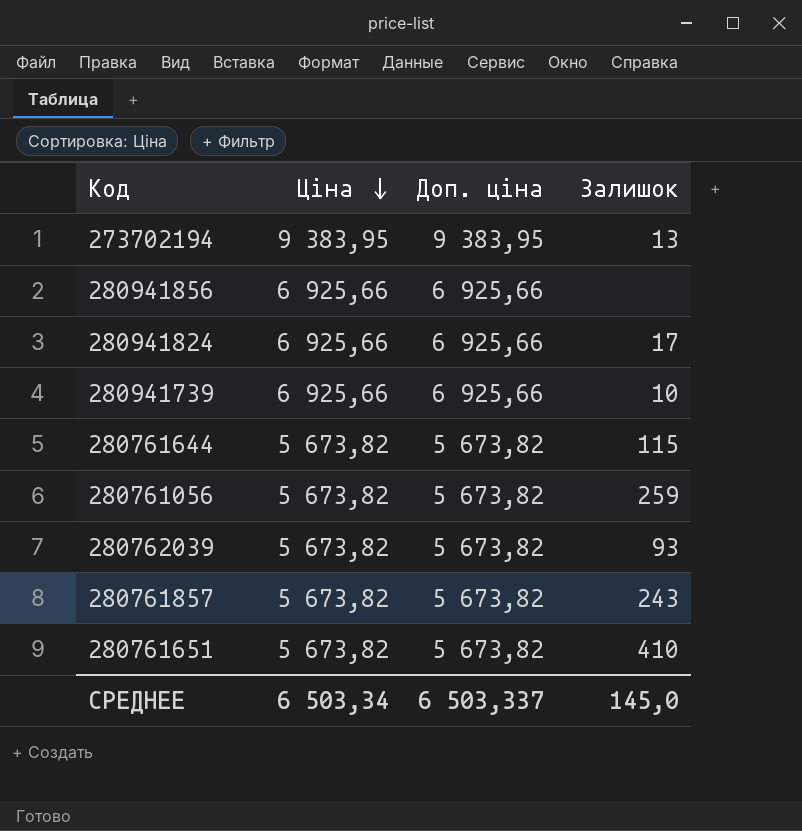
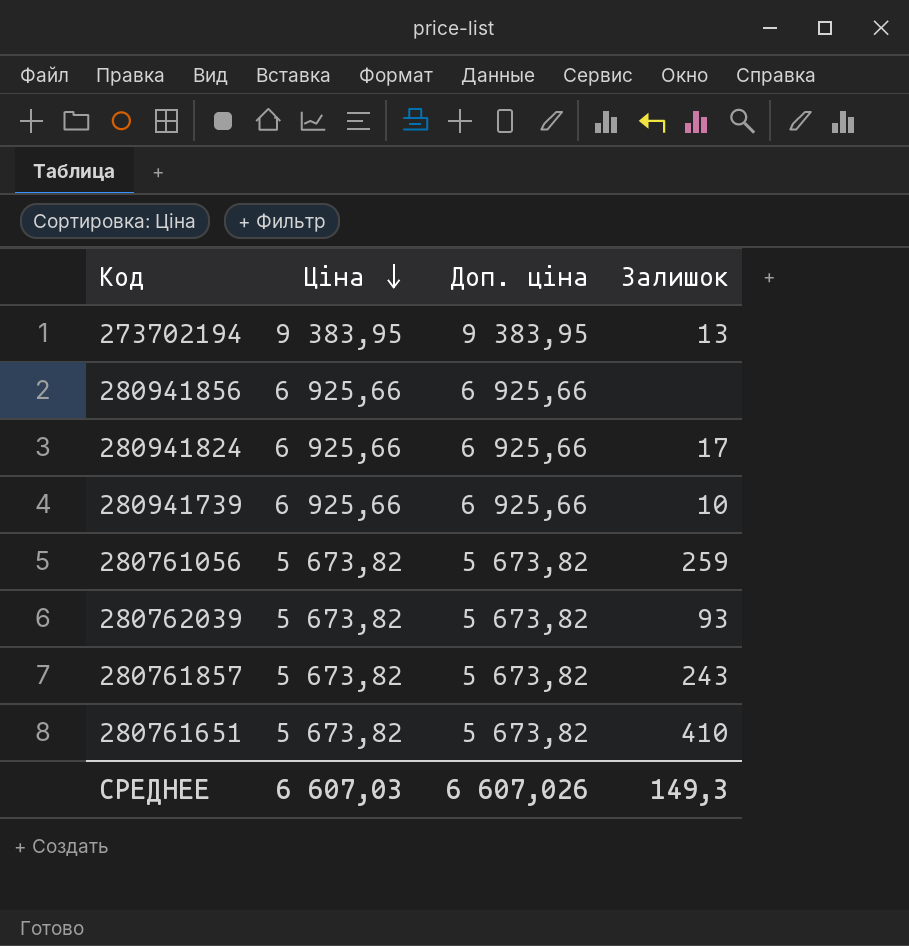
row 280761644: 5 673,82 | 5 673,82 | 115 -> none
СРЕДНЕЕ | Ціна: 6 503,34 -> 6 607,03
СРЕДНЕЕ | Доп. ціна: 6 503,337 -> 6 607,026
СРЕДНЕЕ | Залишок: 145,0 -> 149,3

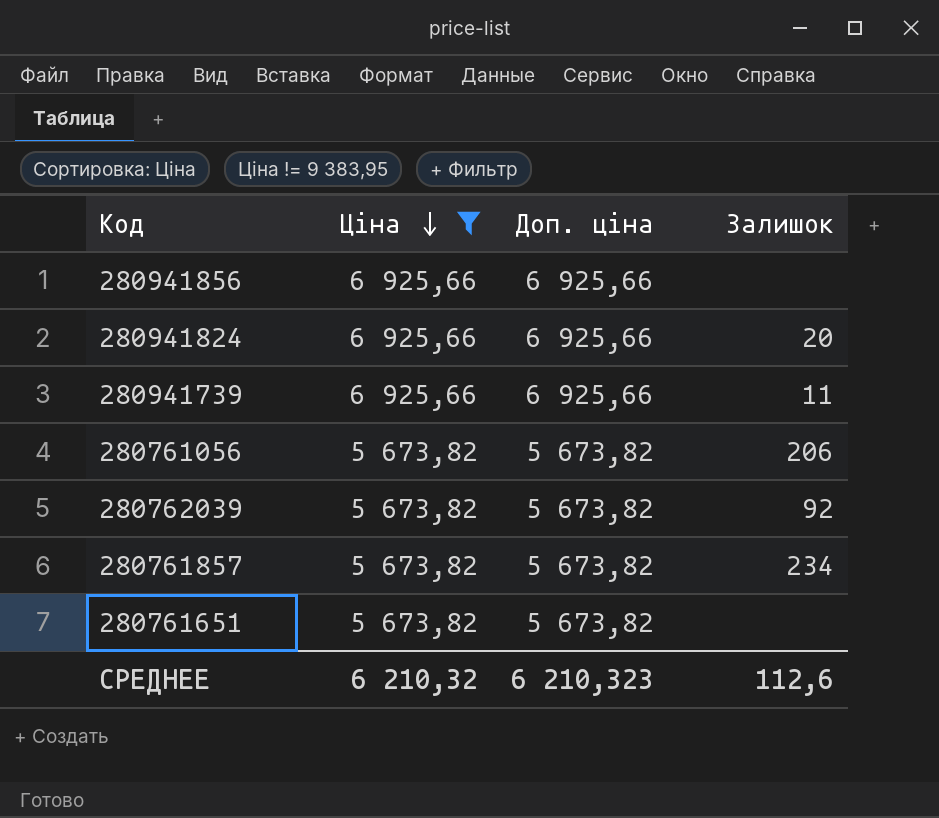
filter: none -> Ціна != 9 383,95
280941824 | Залишок: 17 -> 20
280941739 | Залишок: 10 -> 11
280761056 | Залишок: 259 -> 206
280762039 | Залишок: 93 -> 92
280761857 | Залишок: 243 -> 234
280761651 | Залишок: 410 -> none
СРЕДНЕЕ | Ціна: 6 607,03 -> 6 210,32
СРЕДНЕЕ | Доп. ціна: 6 607,026 -> 6 210,323
СРЕДНЕЕ | Залишок: 149,3 -> 112,6

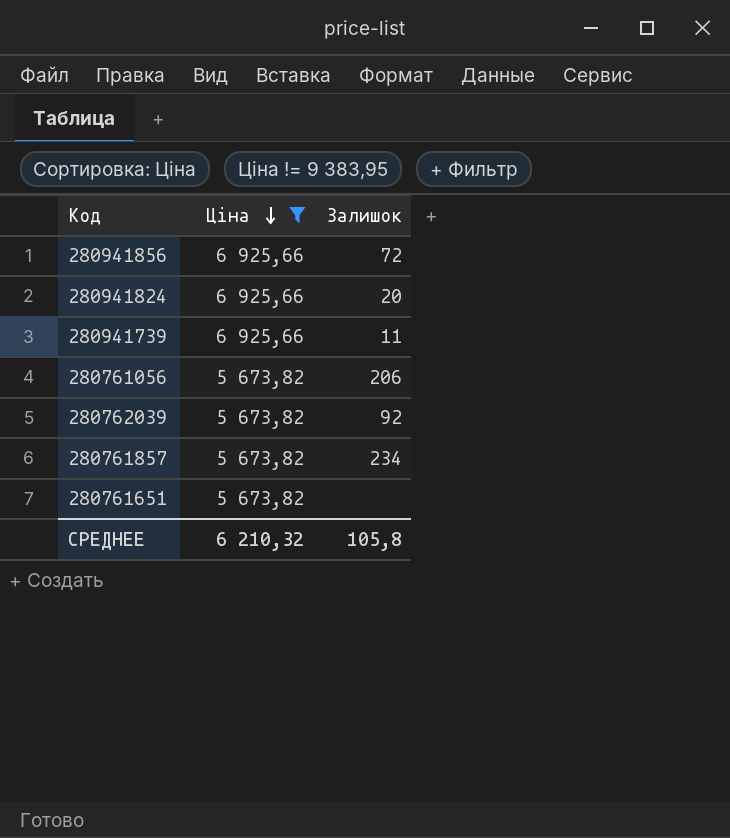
column Доп. ціна | position: 3 -> none
280941856 | Залишок: none -> 72
СРЕДНЕЕ | Залишок: 112,6 -> 105,8

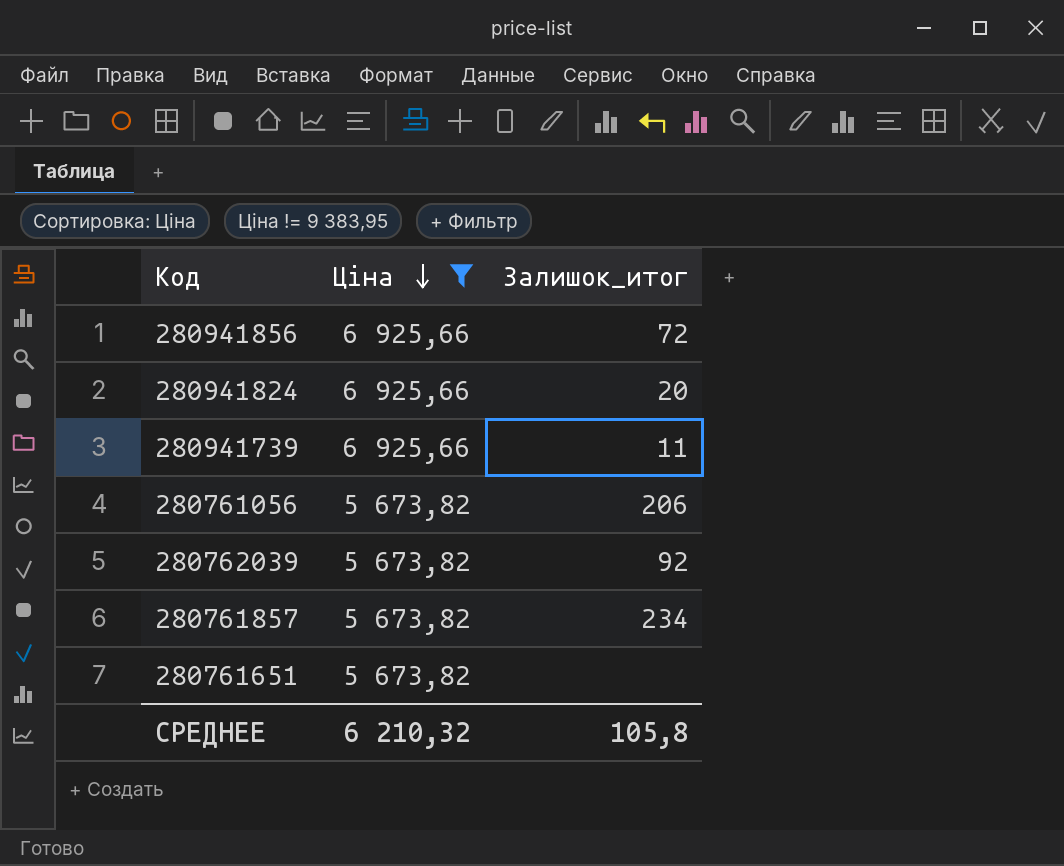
column name: Залишок -> Залишок_итог

